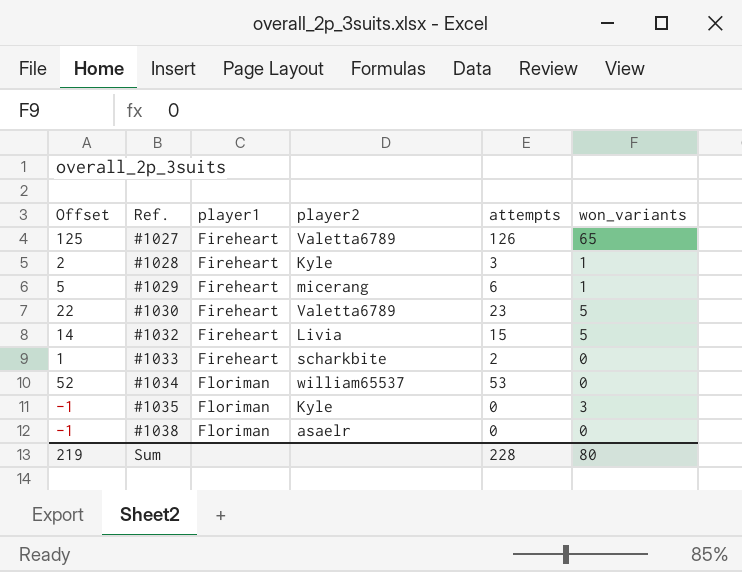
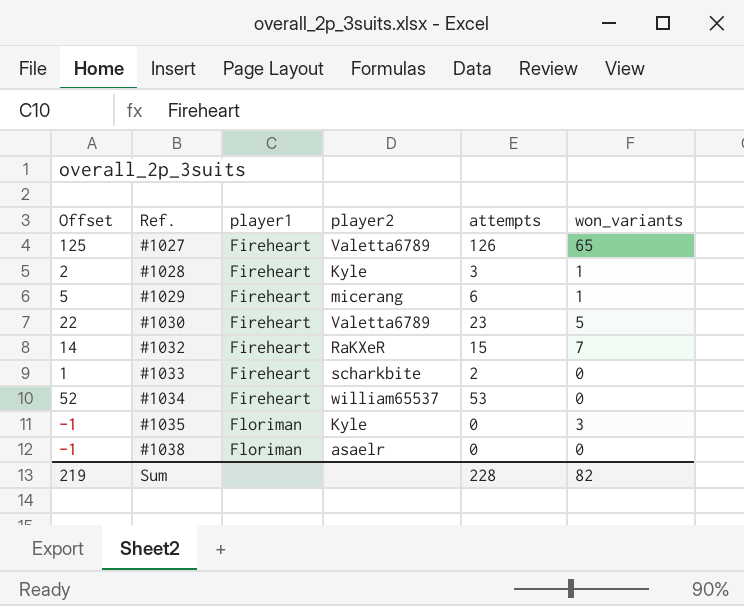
#1032 | player2: Livia -> RaKXeR
#1032 | won_variants: 5 -> 7
#1034 | player1: Floriman -> Fireheart
Sum | won_variants: 80 -> 82

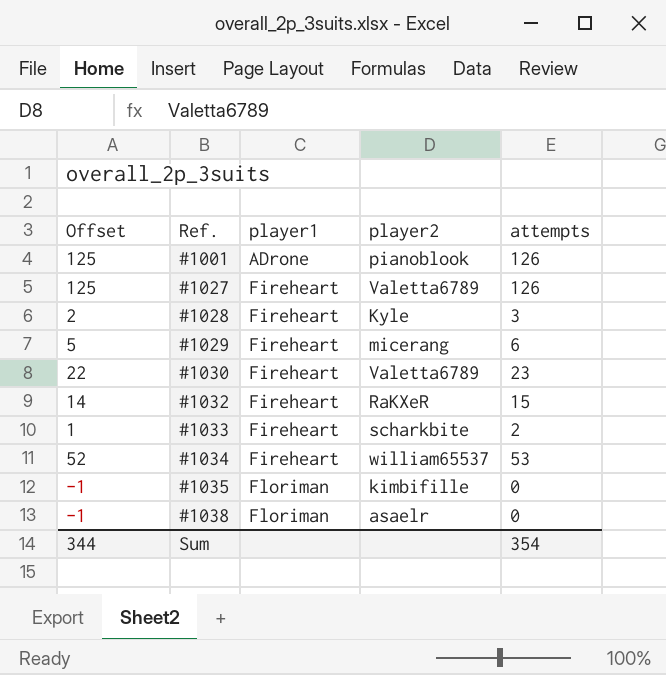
column won_variants | position: 6 -> none
row #1001: none -> 125 | ADrone | pianoblook | 126
#1035 | player2: Kyle -> kimbifille
Sum | Offset: 219 -> 344
Sum | attempts: 228 -> 354

